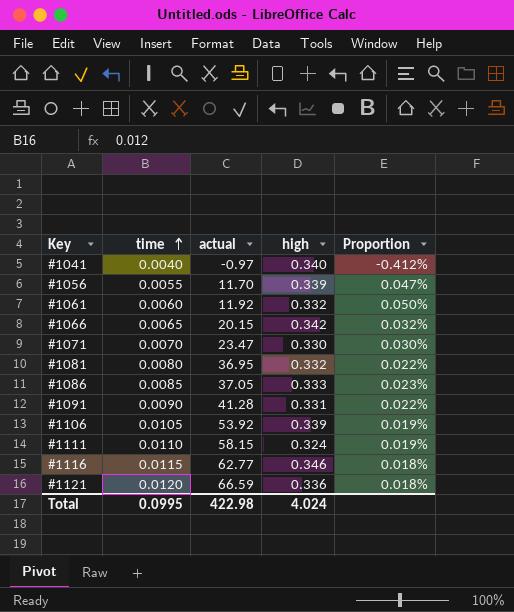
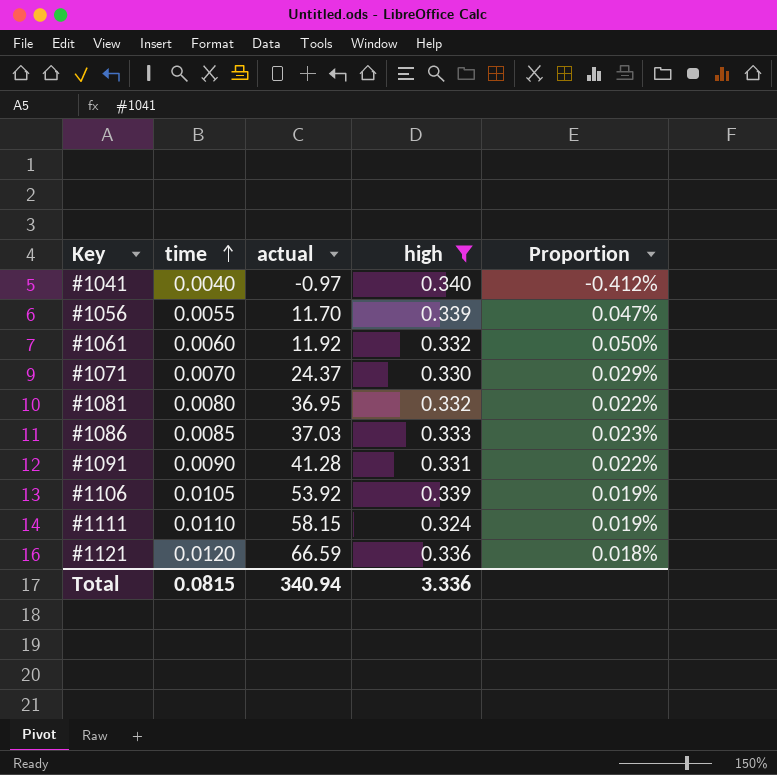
filter: none -> high <= 0.340
#1071 | actual: 23.47 -> 24.37
#1071 | Proportion: 0.030% -> 0.029%
#1086 | actual: 37.05 -> 37.03
Total | time: 0.0995 -> 0.0815
Total | actual: 422.98 -> 340.94
Total | high: 4.024 -> 3.336

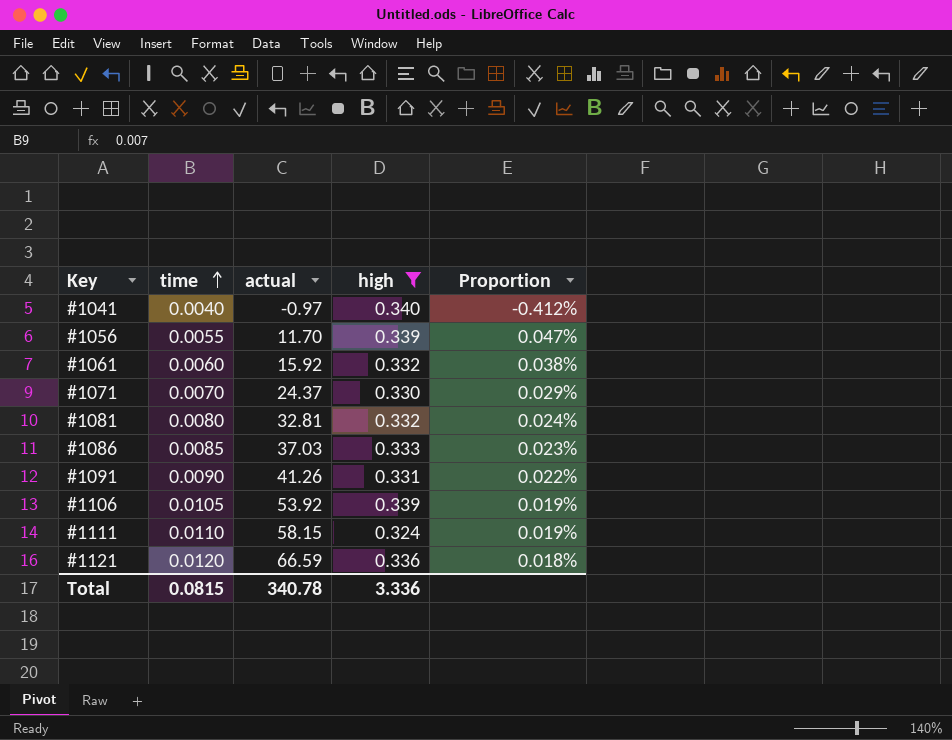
#1061 | actual: 11.92 -> 15.92
#1061 | Proportion: 0.050% -> 0.038%
#1081 | actual: 36.95 -> 32.81
#1081 | Proportion: 0.022% -> 0.024%
#1091 | actual: 41.28 -> 41.26
Total | actual: 340.94 -> 340.78

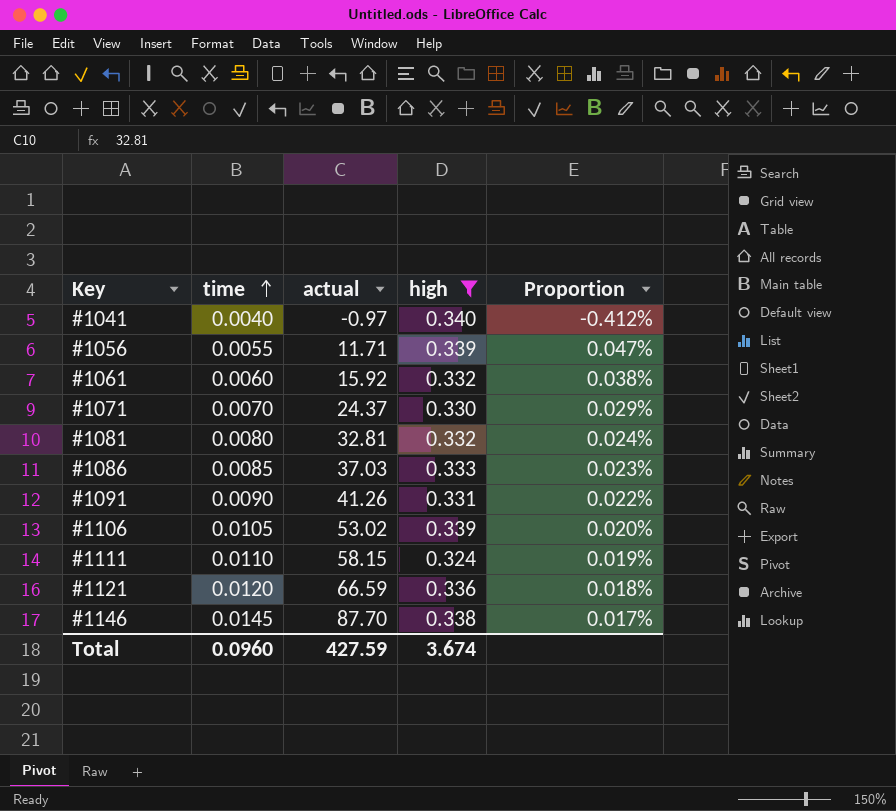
#1056 | actual: 11.70 -> 11.71
#1106 | actual: 53.92 -> 53.02
#1106 | Proportion: 0.019% -> 0.020%
row #1146: none -> 0.0145 | 87.70 | 0.338 | 0.017%
Total | time: 0.0815 -> 0.0960
Total | actual: 340.78 -> 427.59
Total | high: 3.336 -> 3.674

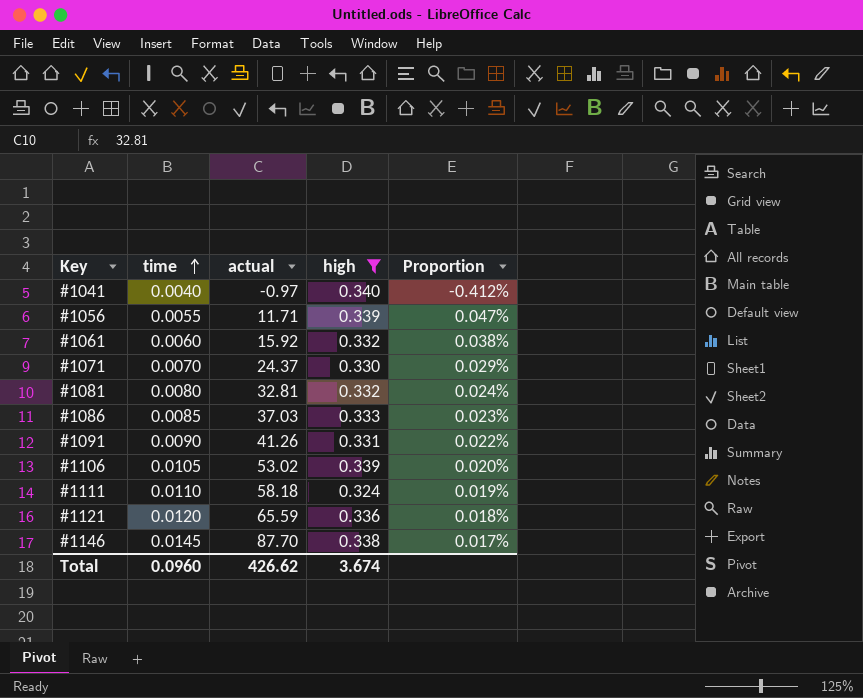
#1111 | actual: 58.15 -> 58.18
#1121 | actual: 66.59 -> 65.59
Total | actual: 427.59 -> 426.62

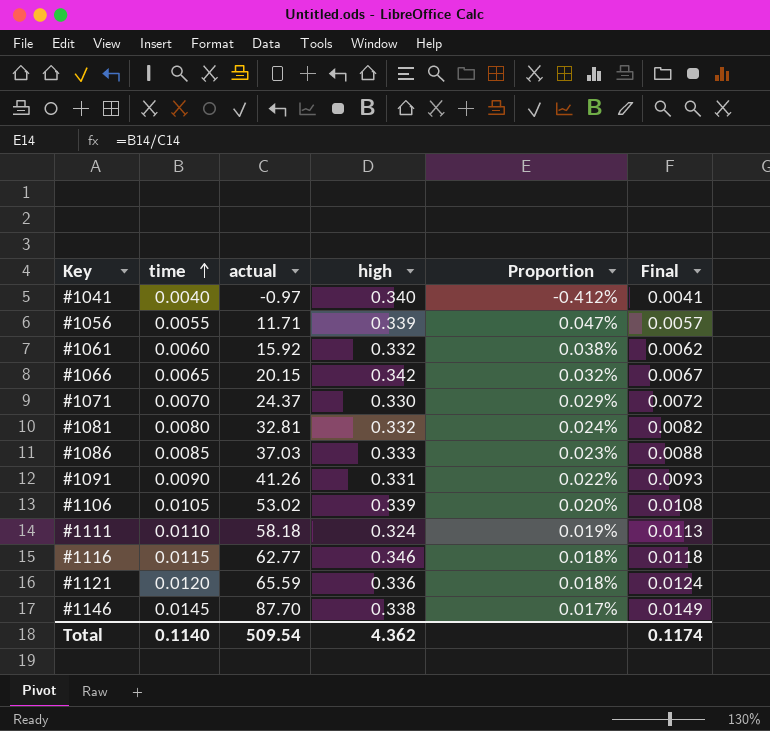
filter: high <= 0.340 -> none
column Final | formula: none -> [time] * 1.03
Total | time: 0.0960 -> 0.1140
Total | actual: 426.62 -> 509.54
Total | high: 3.674 -> 4.362

